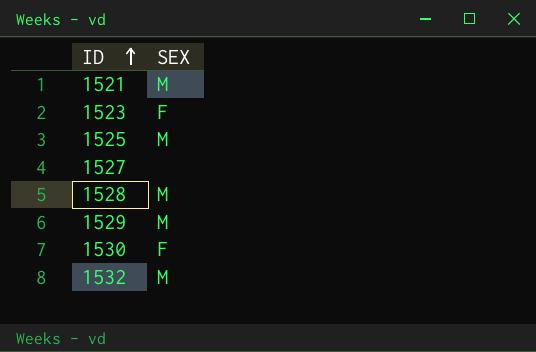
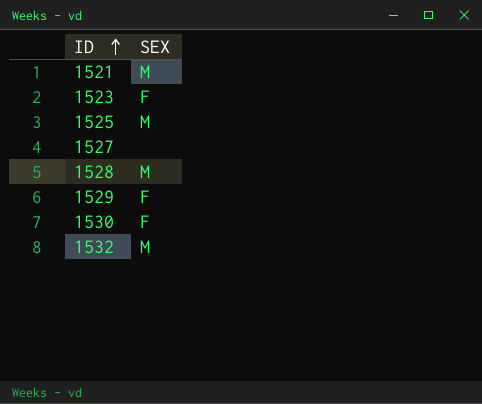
1529 | SEX: M -> F

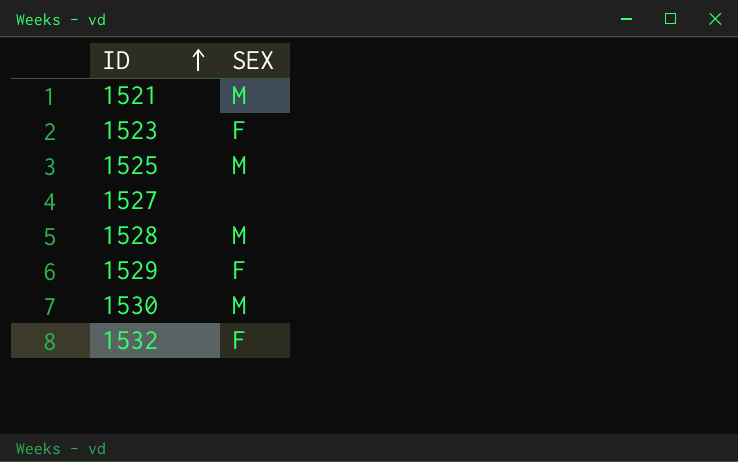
1530 | SEX: F -> M
1532 | SEX: M -> F

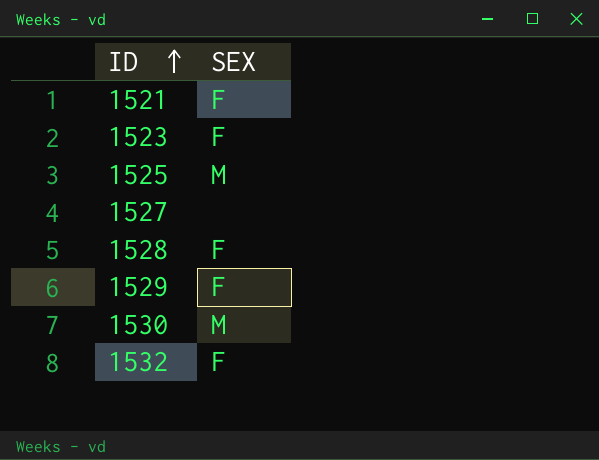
1521 | SEX: M -> F
1528 | SEX: M -> F

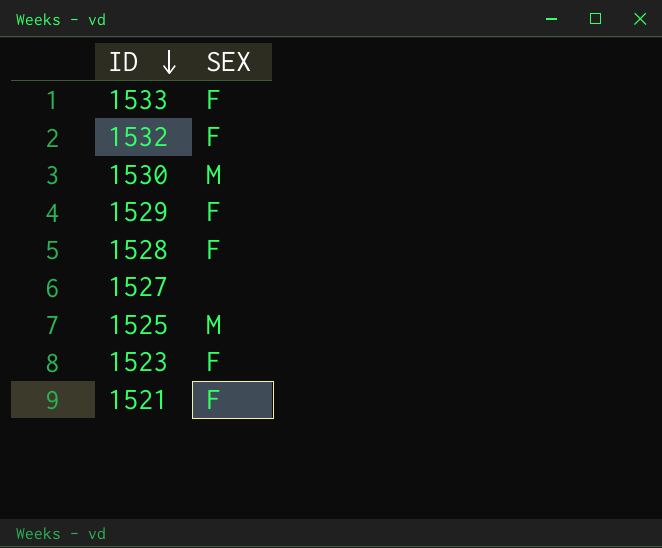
row order: ID ascending -> ID descending
row 1533: none -> F

